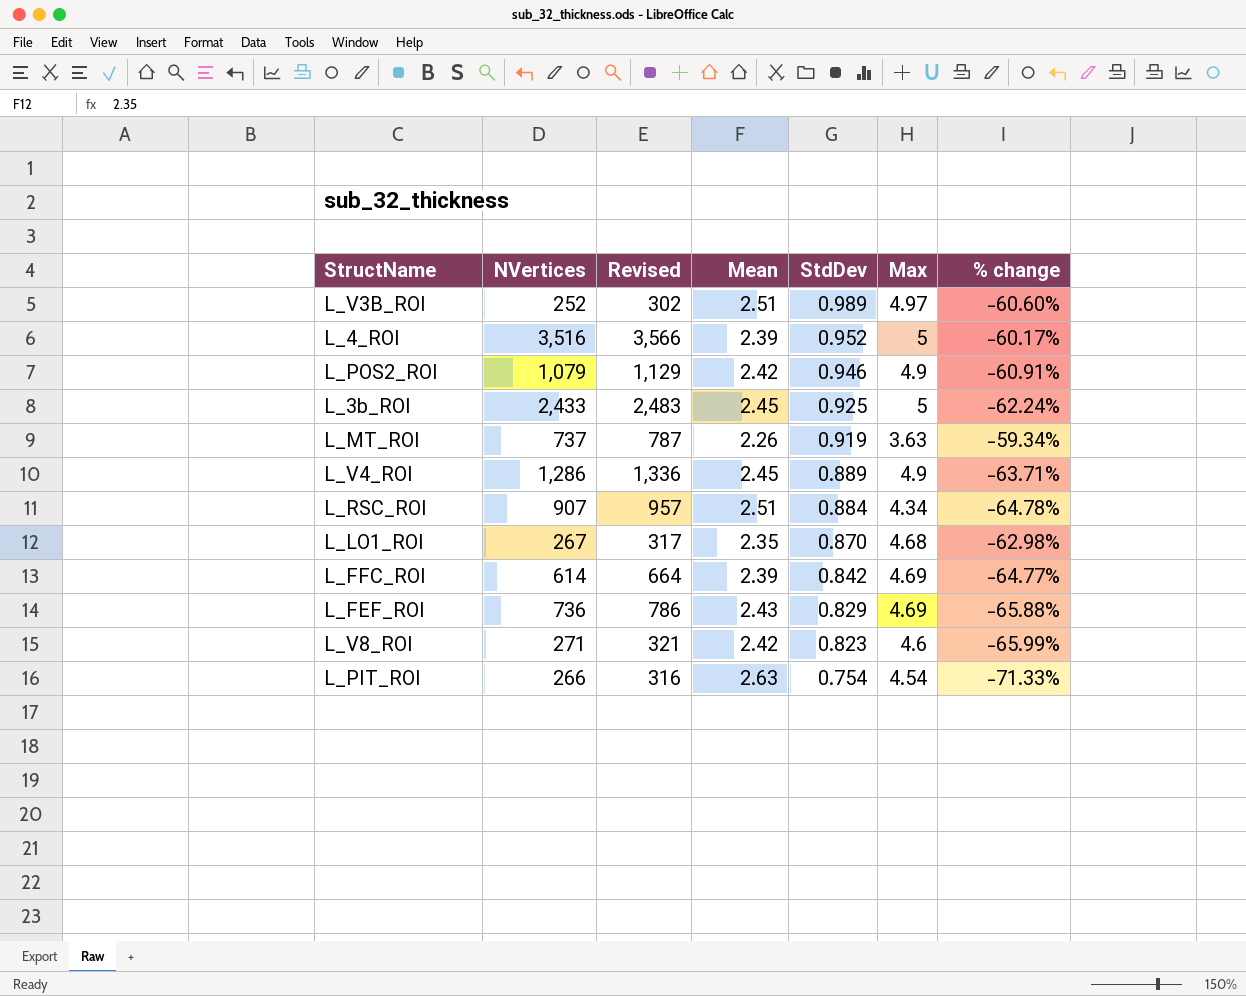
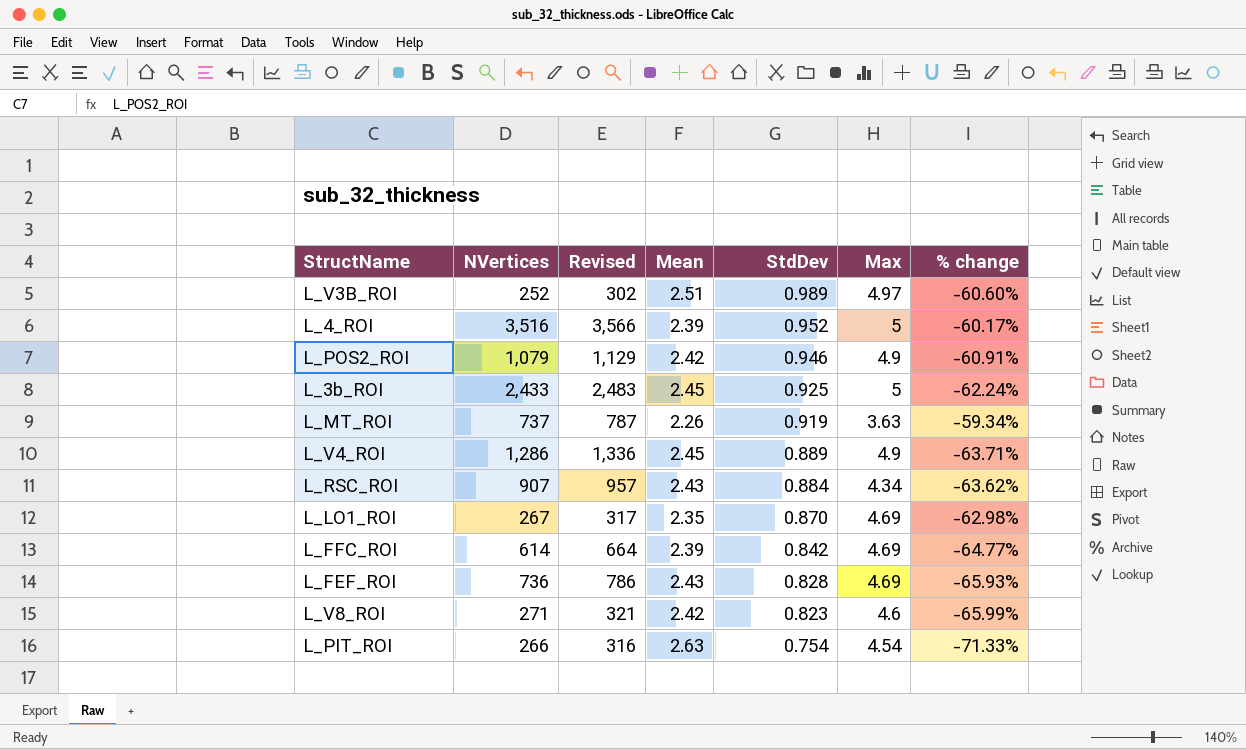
L_RSC_ROI | Mean: 2.51 -> 2.43
L_RSC_ROI | % change: -64.78% -> -63.62%
L_LO1_ROI | Max: 4.68 -> 4.69
L_FEF_ROI | StdDev: 0.829 -> 0.828
L_FEF_ROI | % change: -65.88% -> -65.93%

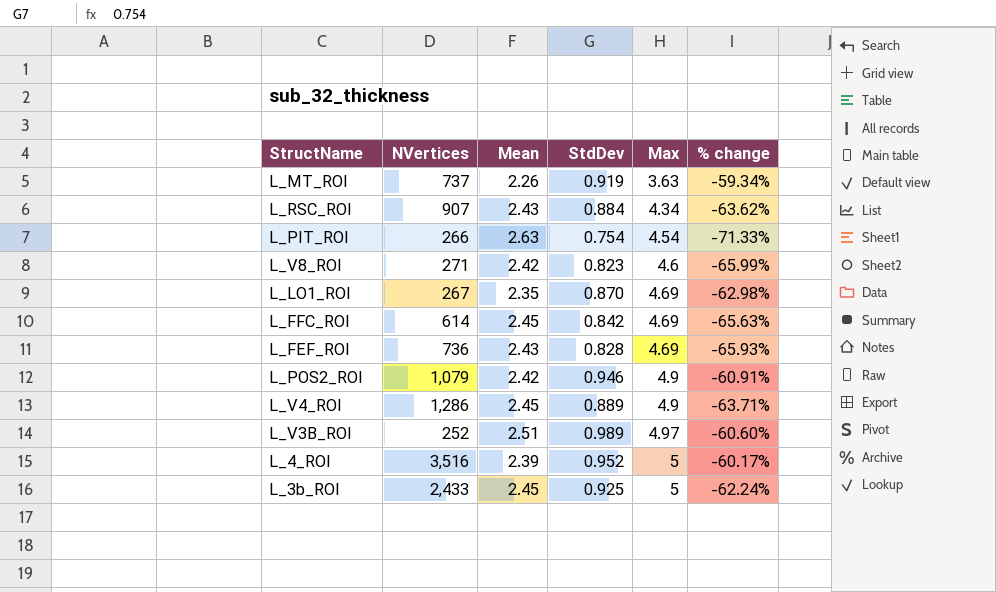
row order: StdDev descending -> Max ascending
column Revised | formula: [NVertices] + 50 -> none
L_FFC_ROI | Mean: 2.39 -> 2.45
L_FFC_ROI | % change: -64.77% -> -65.63%

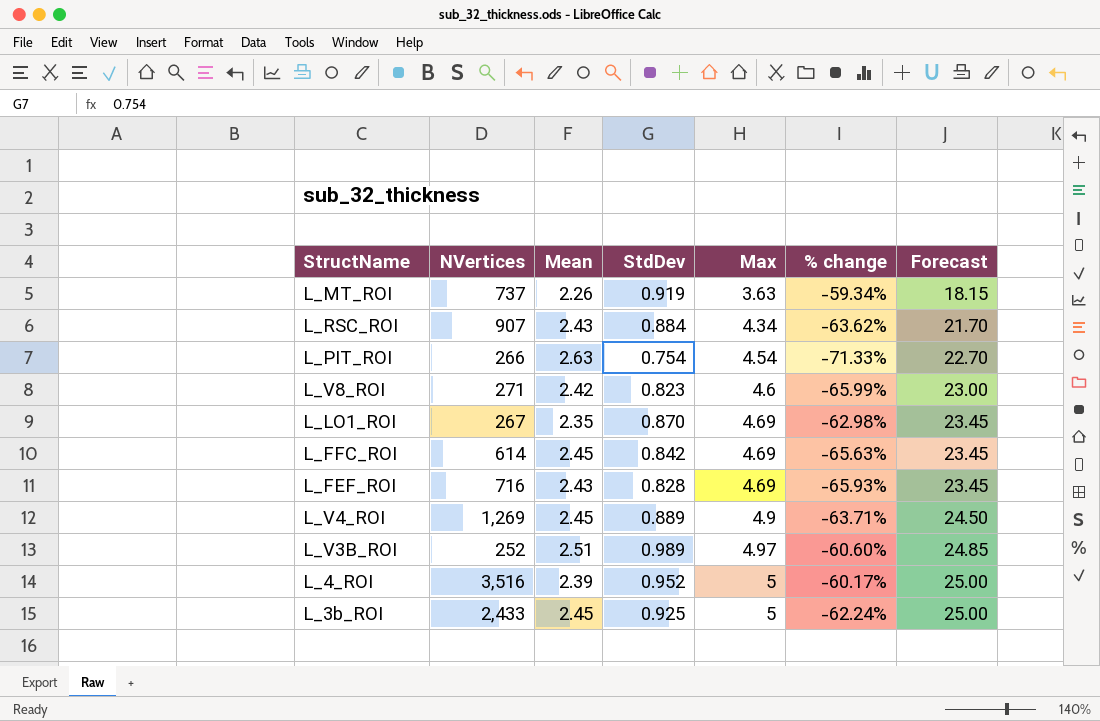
column Forecast | formula: none -> [Max] * 5
row L_POS2_ROI: 1,079 | 2.42 | 0.946 | 4.9 | -60.91% -> none
L_FEF_ROI | NVertices: 736 -> 716
L_V4_ROI | NVertices: 1,286 -> 1,269

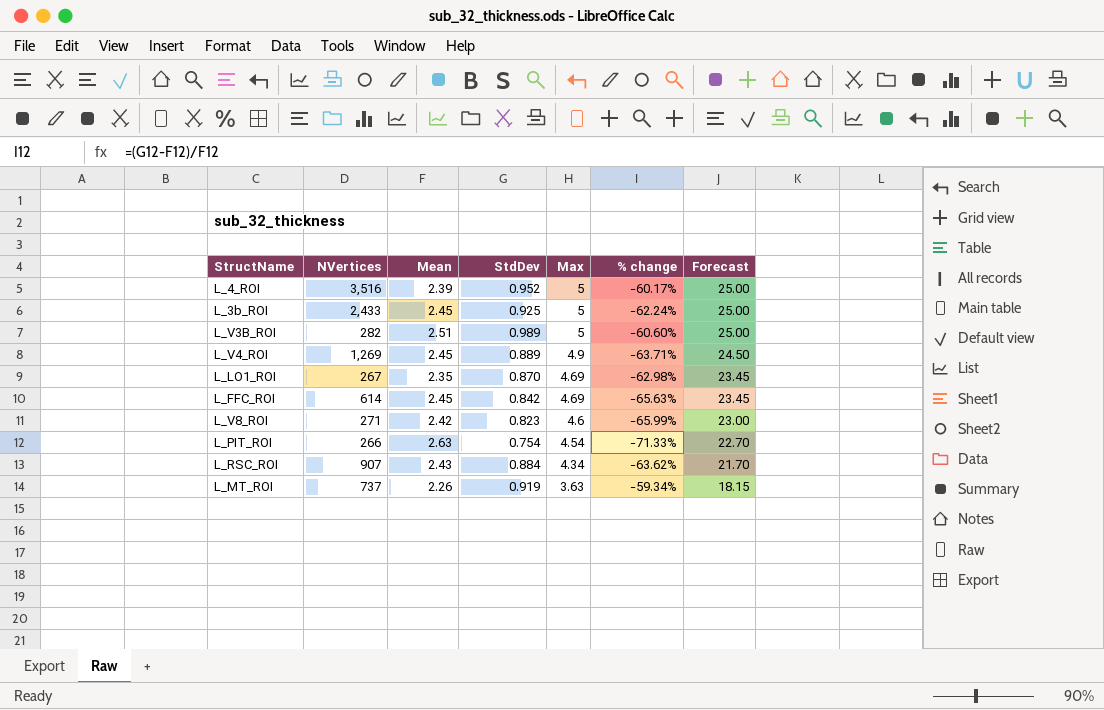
row order: Max ascending -> Max descending
row L_FEF_ROI: 716 | 2.43 | 0.828 | 4.69 | -65.93% | 23.45 -> none
L_V3B_ROI | NVertices: 252 -> 282
L_V3B_ROI | Max: 4.97 -> 5
L_V3B_ROI | Forecast: 24.85 -> 25.00

